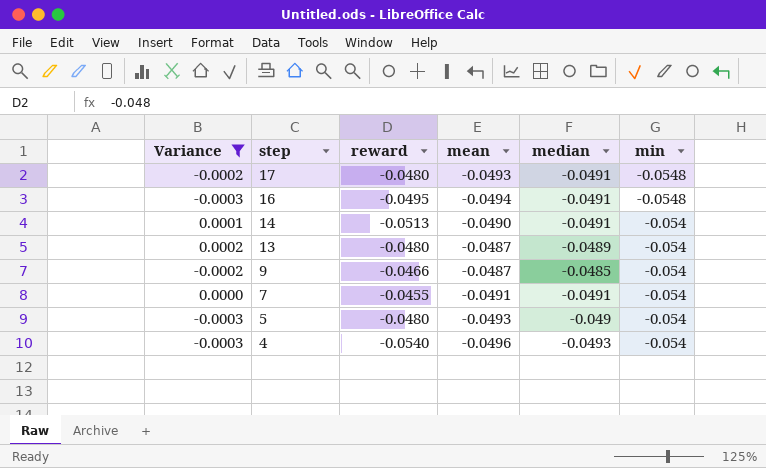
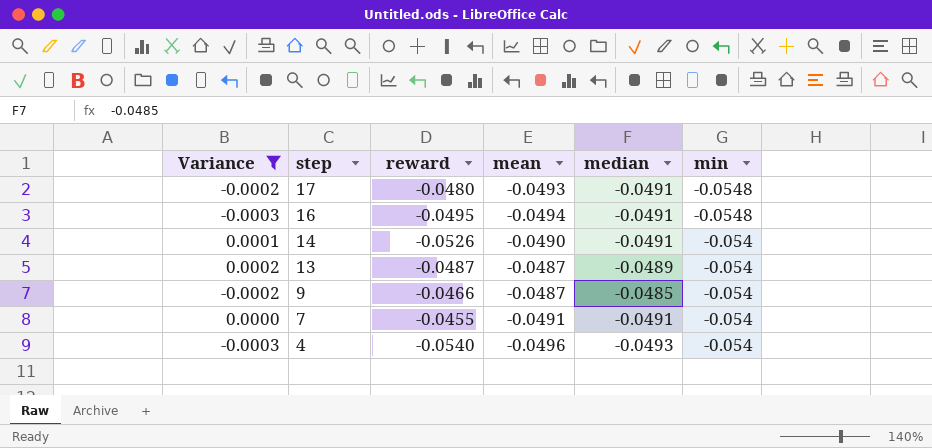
row 5: -0.0003 | -0.0480 | -0.0493 | -0.049 | -0.054 -> none
14 | reward: -0.0513 -> -0.0526
13 | reward: -0.0480 -> -0.0487

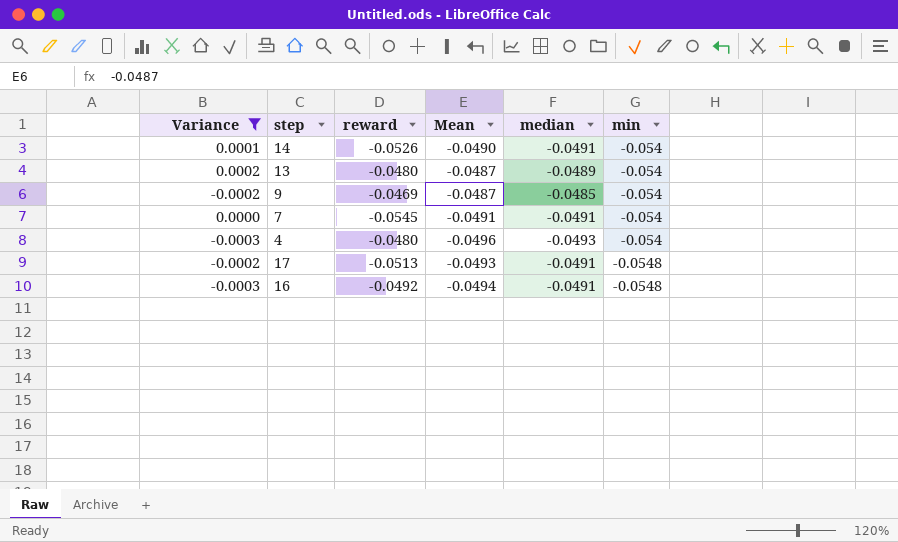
row order: step descending -> min descending
column name: mean -> Mean
13 | reward: -0.0487 -> -0.0480
9 | reward: -0.0466 -> -0.0469
7 | reward: -0.0455 -> -0.0545
4 | reward: -0.0540 -> -0.0480
17 | reward: -0.0480 -> -0.0513
16 | reward: -0.0495 -> -0.0492

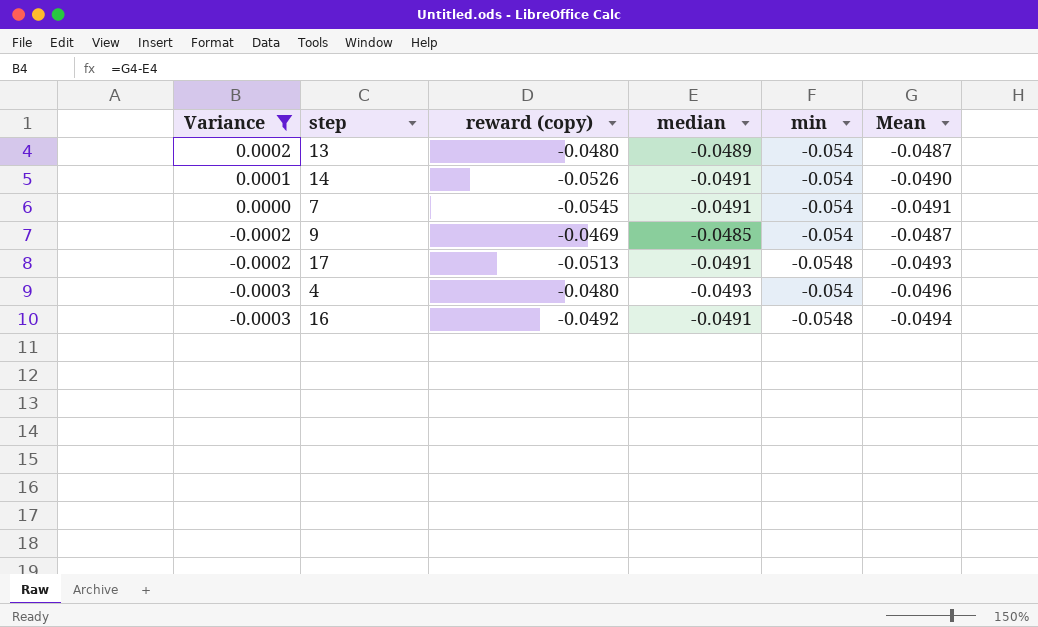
row order: min descending -> Variance descending
column name: reward -> reward (copy)
column Mean | position: 4 -> 6

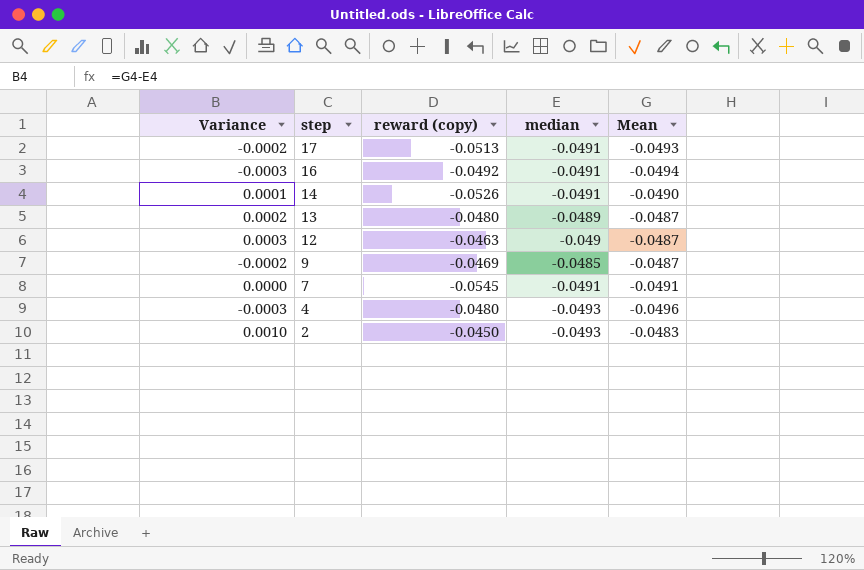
filter: Variance <= 0.0002 -> none
row order: Variance descending -> step descending
column min | position: 5 -> none

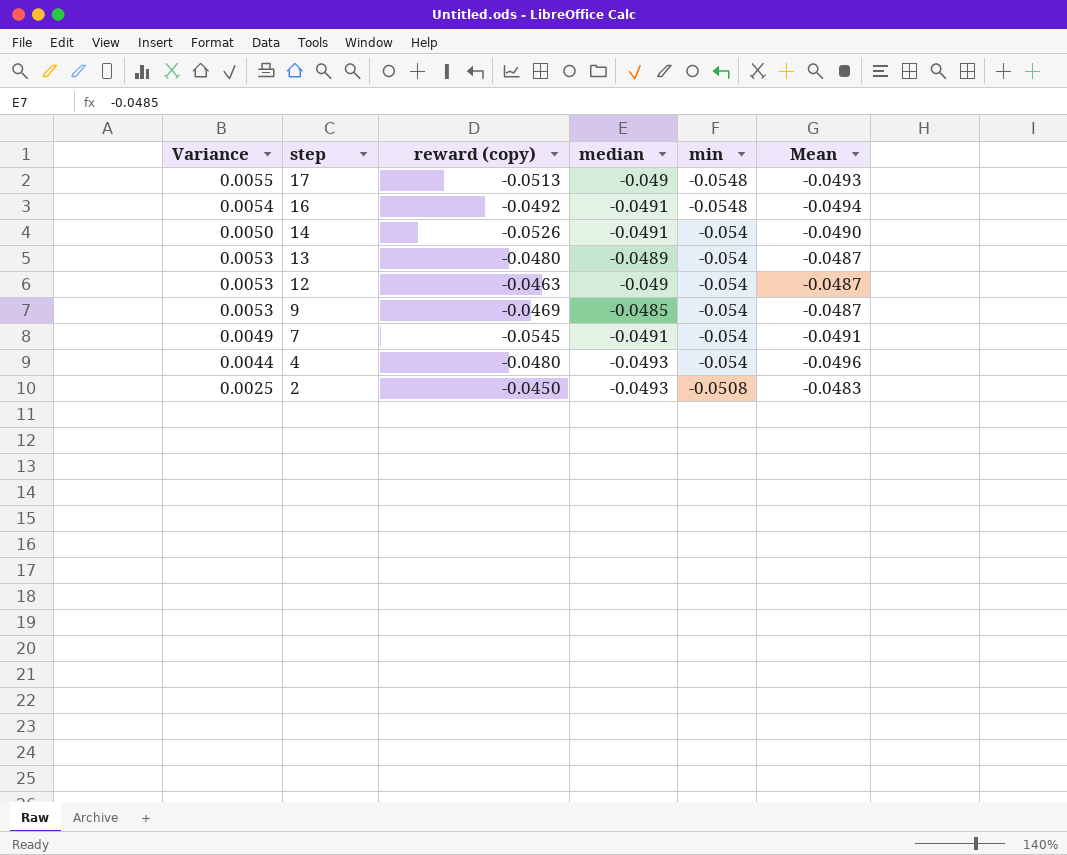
column Variance | formula: [Mean] - [median] -> [Mean] - [min]
column min | position: none -> 5
17 | median: -0.0491 -> -0.049

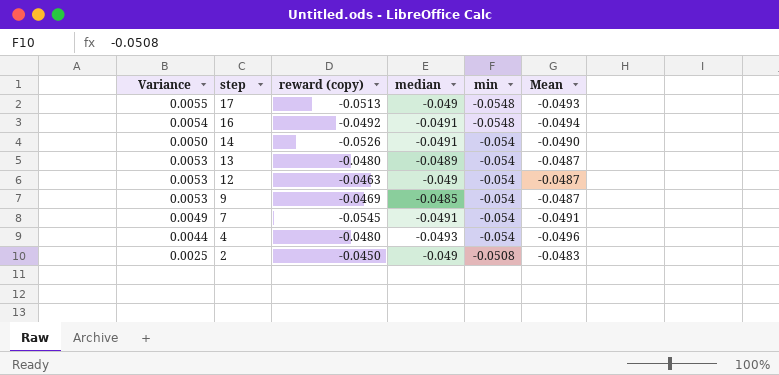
2 | median: -0.0493 -> -0.049

